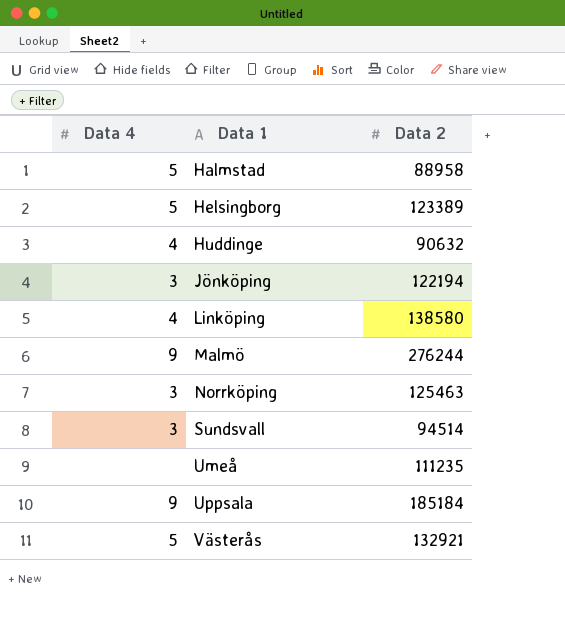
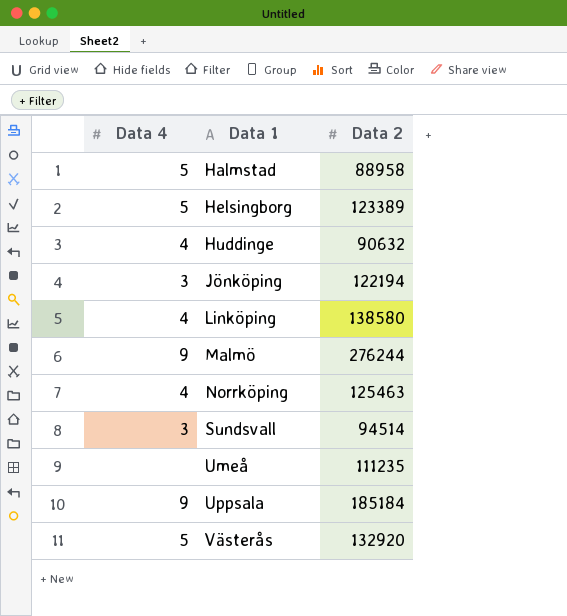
Norrköping | Data 4: 3 -> 4
Västerås | Data 2: 132921 -> 132920

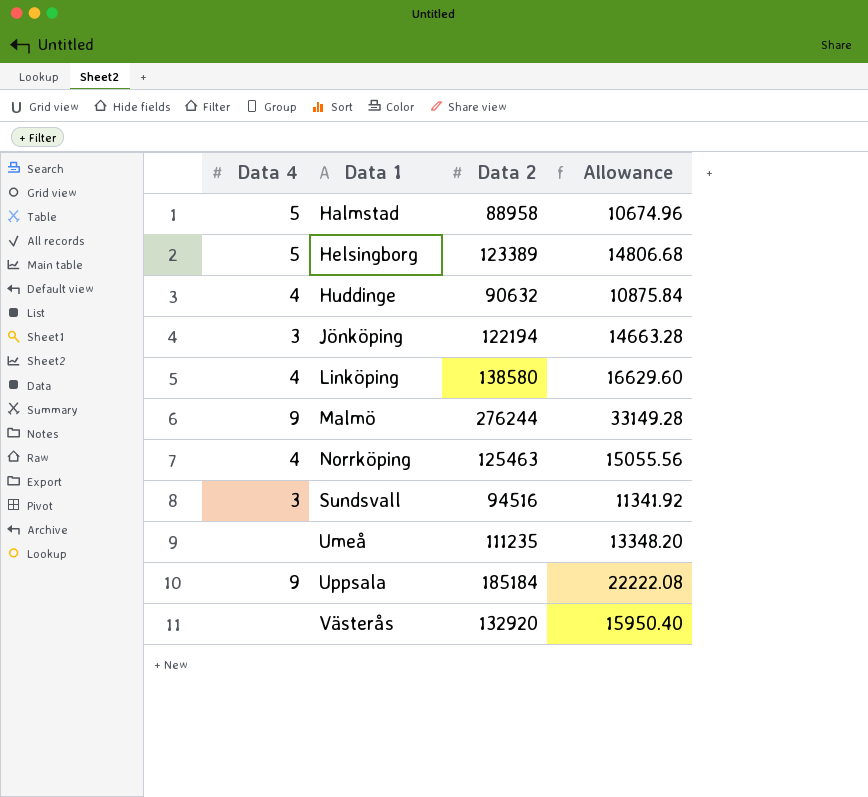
column Allowance | formula: none -> [Data 2] * 0.12
Sundsvall | Data 2: 94514 -> 94516
Västerås | Data 4: 5 -> none

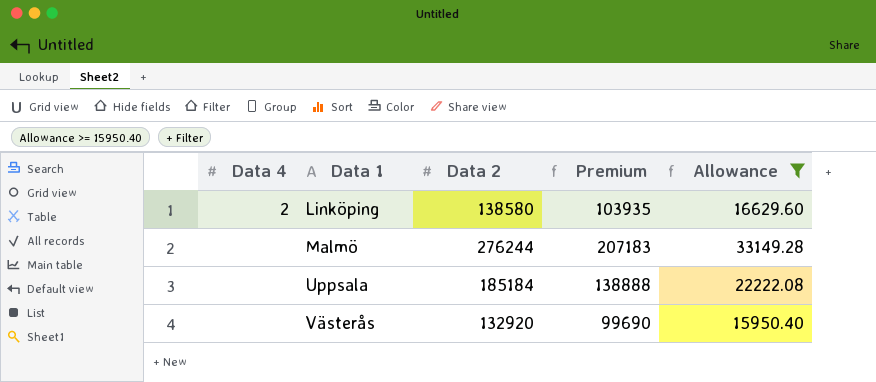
filter: none -> Allowance >= 15950.40
column Premium | formula: none -> [Data 2] * 0.75
Linköping | Data 4: 4 -> 2
Malmö | Data 4: 9 -> none
Uppsala | Data 4: 9 -> none

